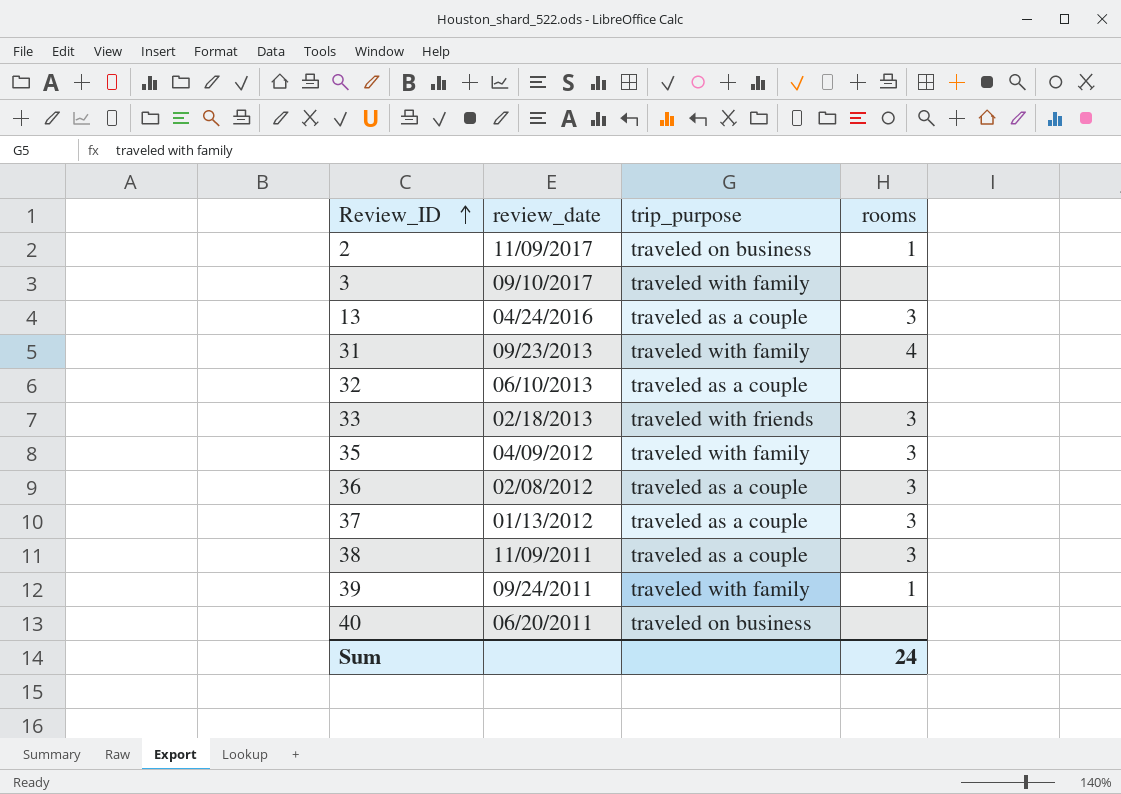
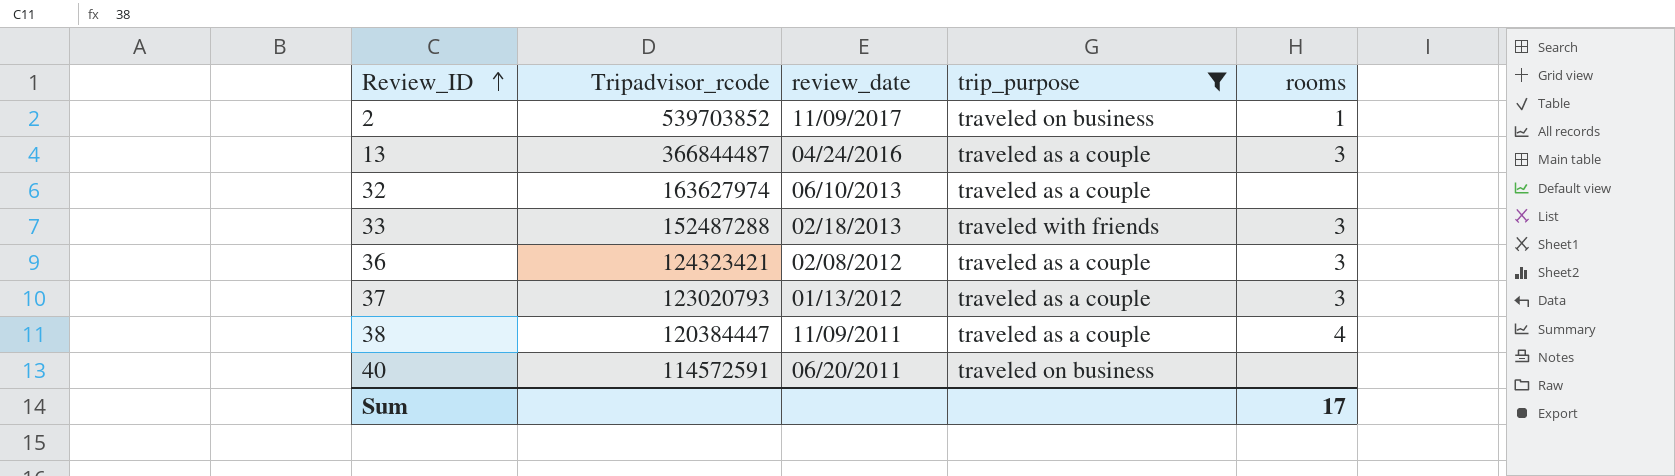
filter: none -> trip_purpose != traveled with family
column Tripadvisor_rcode | position: none -> 2
38 | rooms: 3 -> 4
Sum | rooms: 24 -> 17

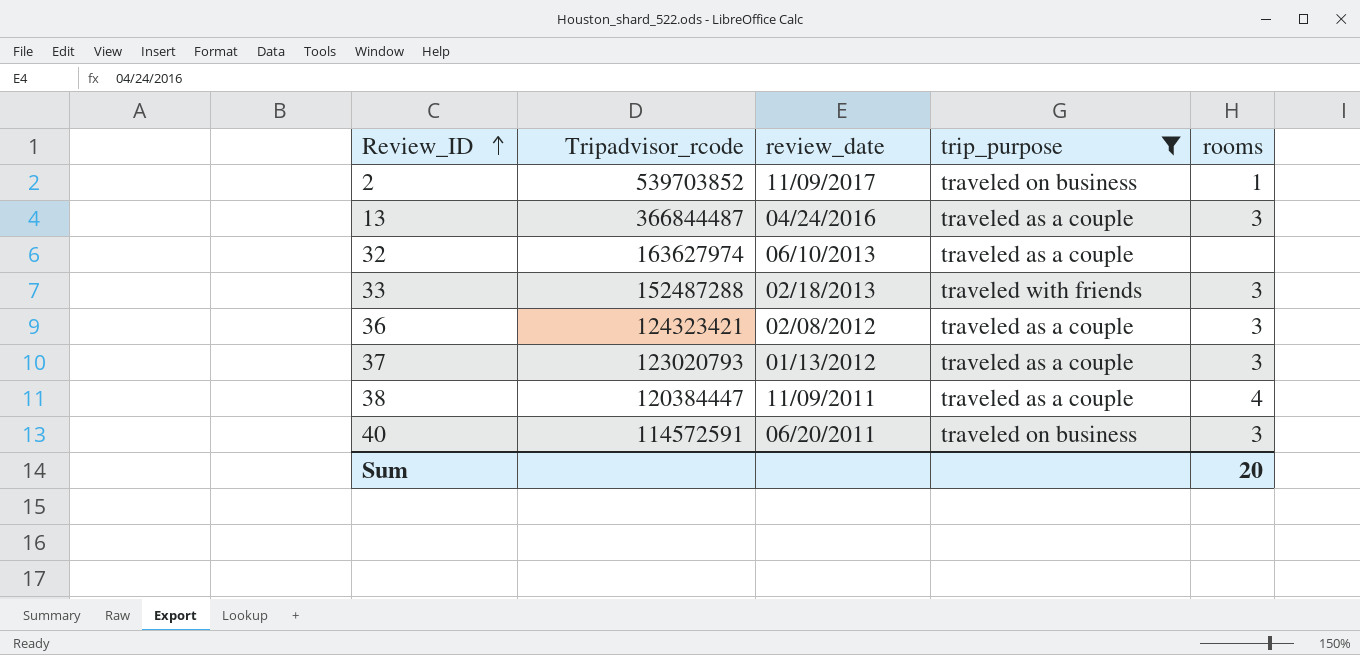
40 | rooms: none -> 3
Sum | rooms: 17 -> 20

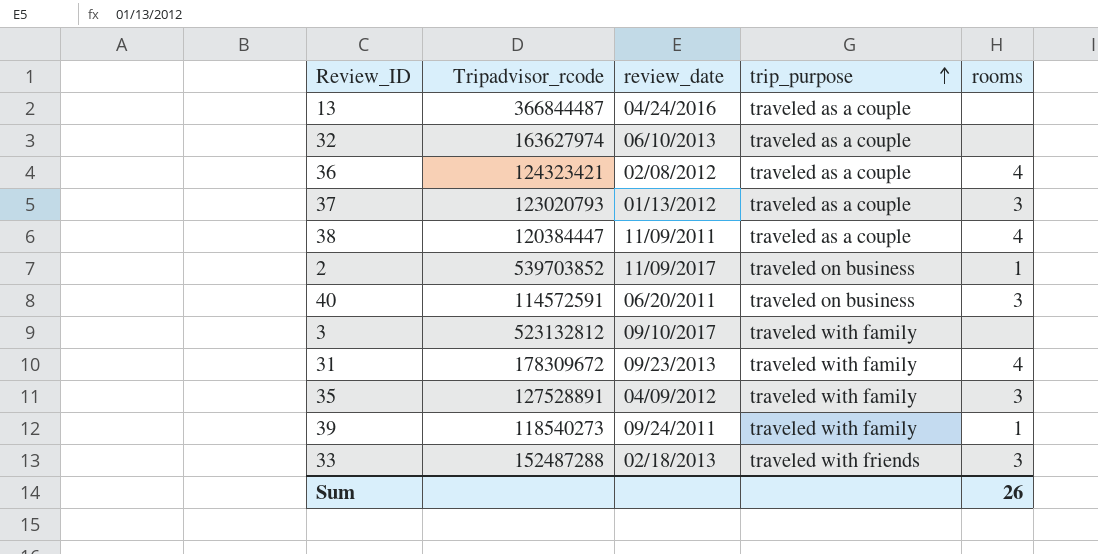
filter: trip_purpose != traveled with family -> none
row order: Review_ID ascending -> trip_purpose ascending
13 | rooms: 3 -> none
36 | rooms: 3 -> 4
Sum | rooms: 20 -> 26

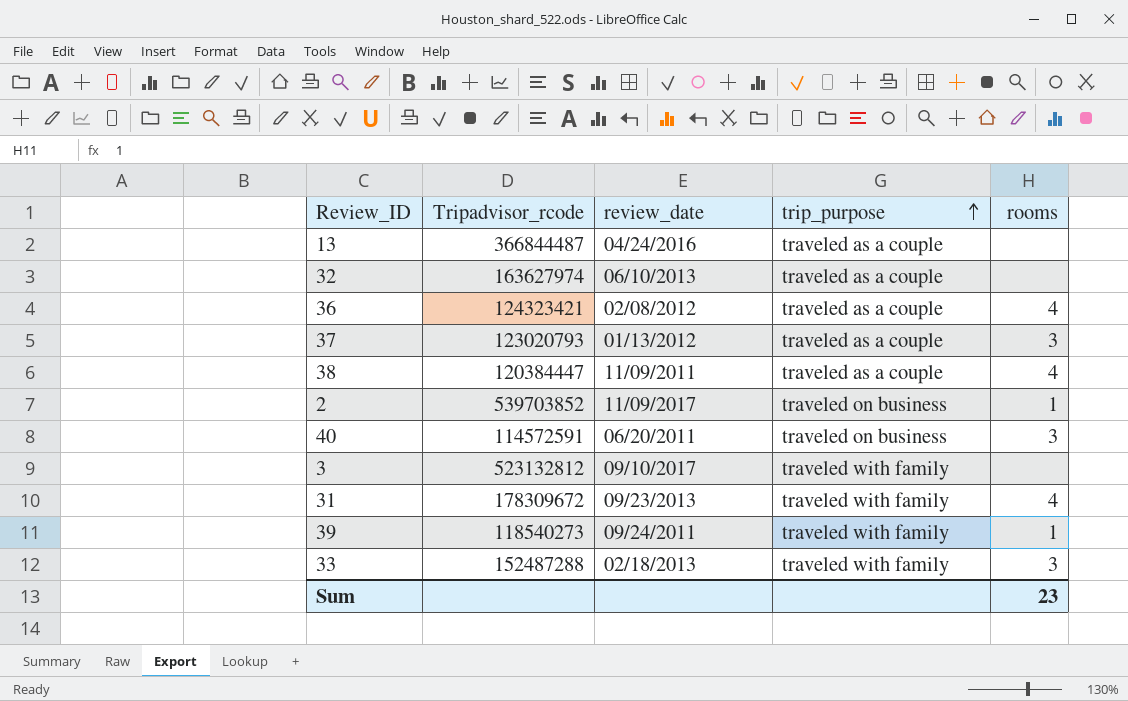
row 35: 127528891 | 04/09/2012 | traveled with family | 3 -> none
33 | trip_purpose: traveled with friends -> traveled with family
Sum | rooms: 26 -> 23

